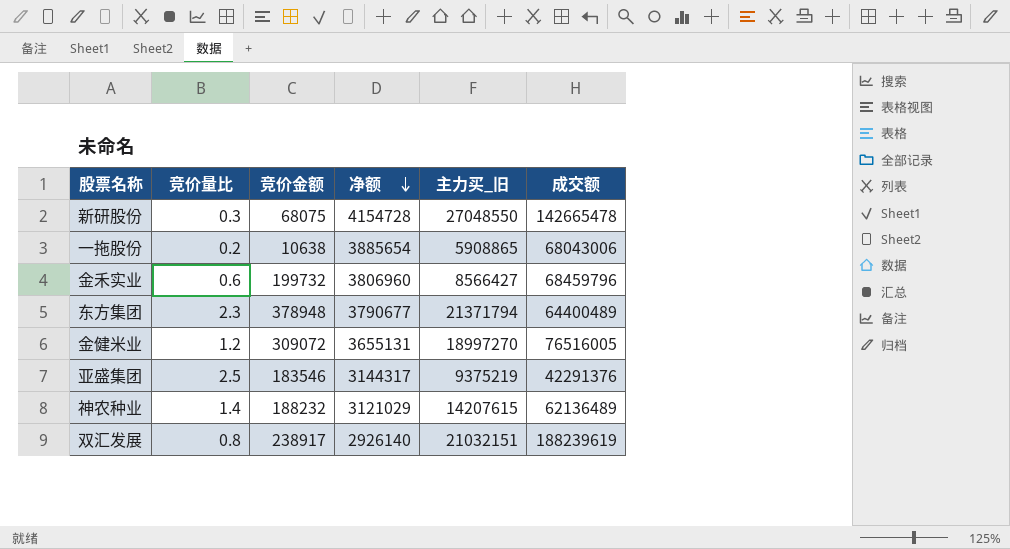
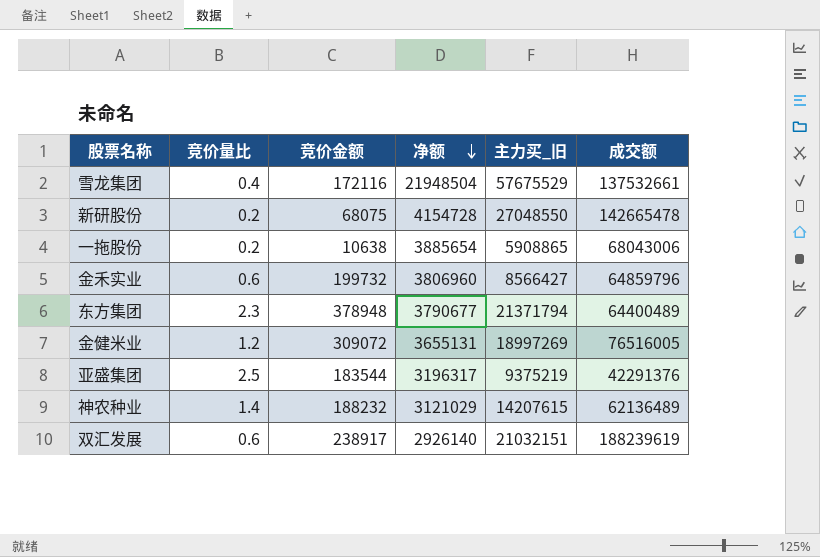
row 雪龙集团: none -> 0.4 | 172116 | 21948504 | 57675529 | 137532661
新研股份 | 竞价量比: 0.3 -> 0.2
金禾实业 | 成交额: 68459796 -> 64859796
金健米业 | 主力买_旧: 18997270 -> 18997269
亚盛集团 | 竞价金额: 183546 -> 183544
亚盛集团 | 净额: 3144317 -> 3196317
双汇发展 | 竞价量比: 0.8 -> 0.6

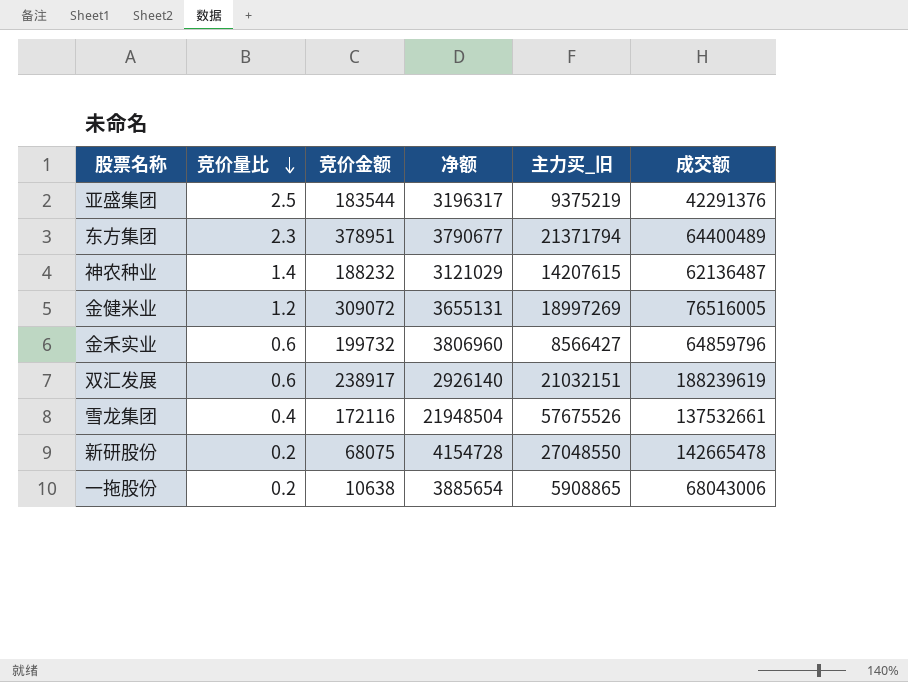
row order: 净额 descending -> 竞价量比 descending
东方集团 | 竞价金额: 378948 -> 378951
神农种业 | 成交额: 62136489 -> 62136487
雪龙集团 | 主力买_旧: 57675529 -> 57675526

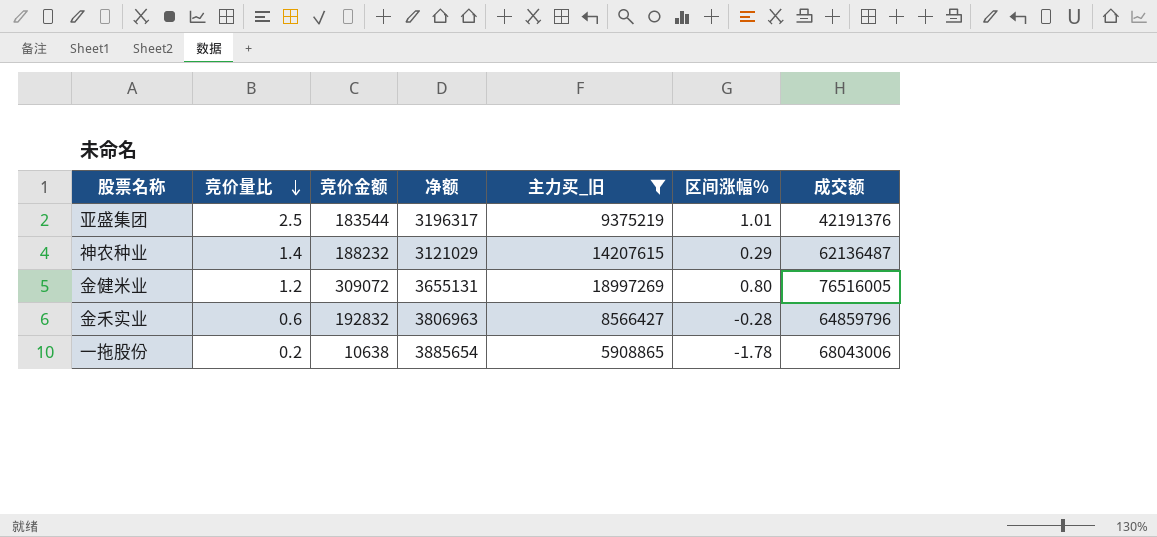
filter: none -> 主力买_旧 <= 18997269
column 区间涨幅% | position: none -> 6
亚盛集团 | 成交额: 42291376 -> 42191376
金禾实业 | 竞价金额: 199732 -> 192832
金禾实业 | 净额: 3806960 -> 3806963

